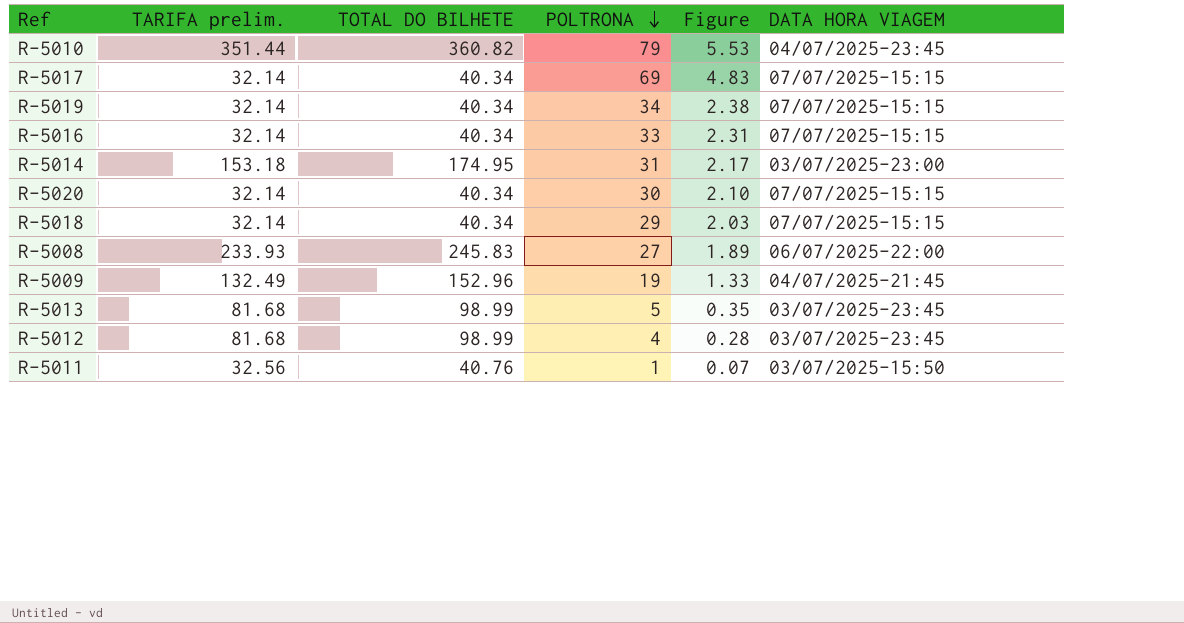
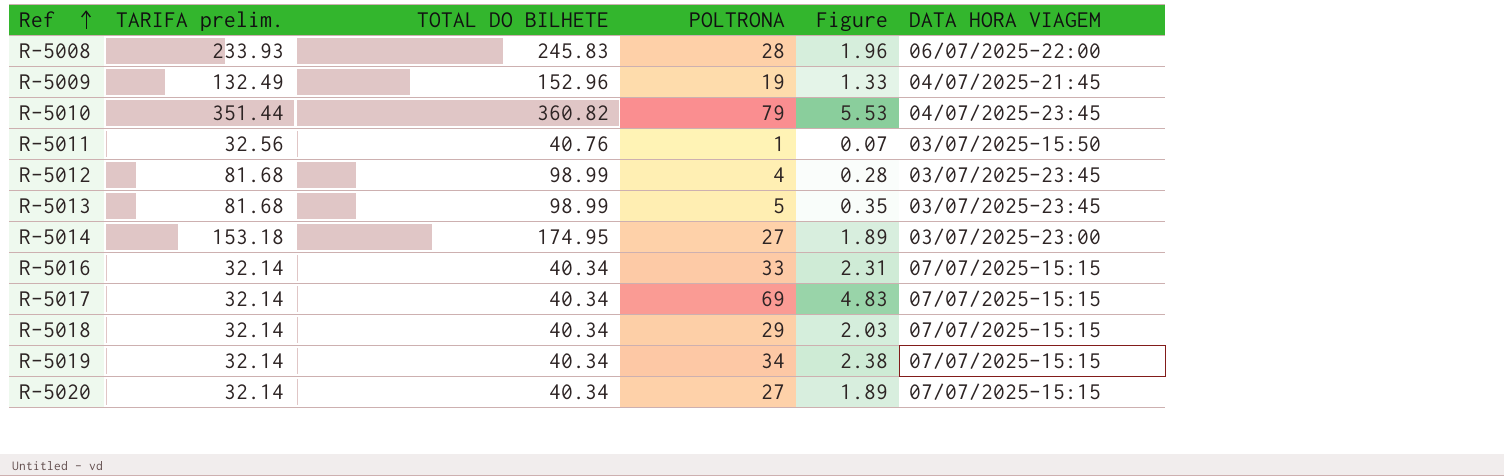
row order: POLTRONA descending -> Ref ascending
R-5008 | POLTRONA: 27 -> 28
R-5008 | Figure: 1.89 -> 1.96
R-5014 | POLTRONA: 31 -> 27
R-5014 | Figure: 2.17 -> 1.89
R-5020 | POLTRONA: 30 -> 27
R-5020 | Figure: 2.10 -> 1.89

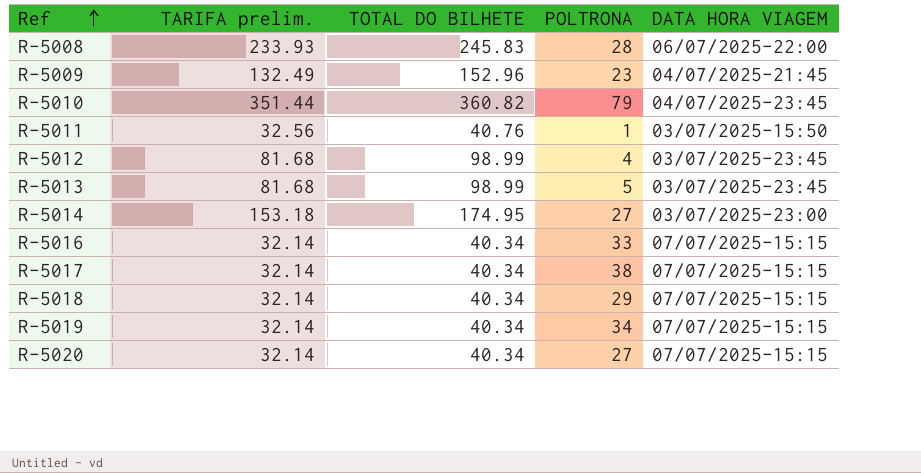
column Figure | formula: [POLTRONA] * 0.07 -> none
R-5009 | POLTRONA: 19 -> 23
R-5017 | POLTRONA: 69 -> 38

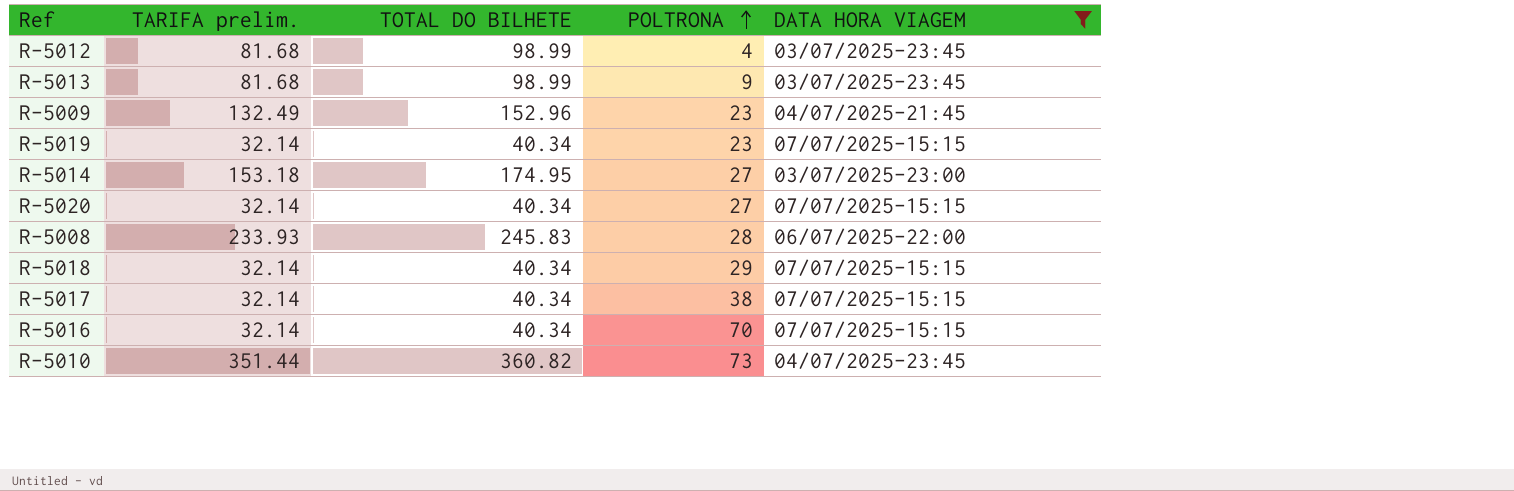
filter: none -> DATA HORA VIAGEM != 03/07/2025-15:50
row order: Ref ascending -> POLTRONA ascending
R-5013 | POLTRONA: 5 -> 9
R-5019 | POLTRONA: 34 -> 23
R-5016 | POLTRONA: 33 -> 70
R-5010 | POLTRONA: 79 -> 73

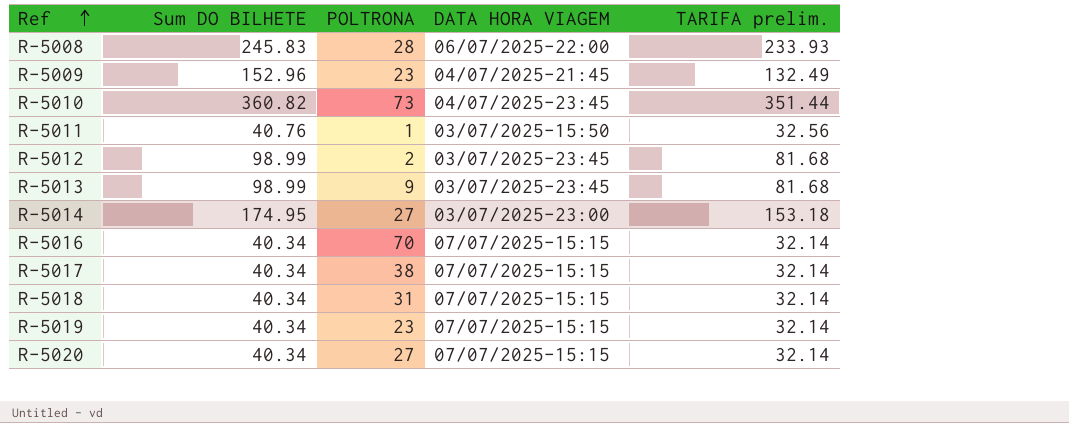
filter: DATA HORA VIAGEM != 03/07/2025-15:50 -> none
row order: POLTRONA ascending -> Ref ascending
column name: TOTAL DO BILHETE -> Sum DO BILHETE
column TARIFA prelim. | position: 2 -> 5
R-5012 | POLTRONA: 4 -> 2
R-5018 | POLTRONA: 29 -> 31

